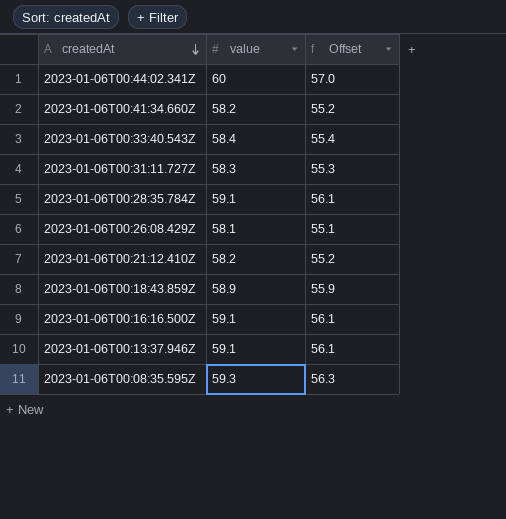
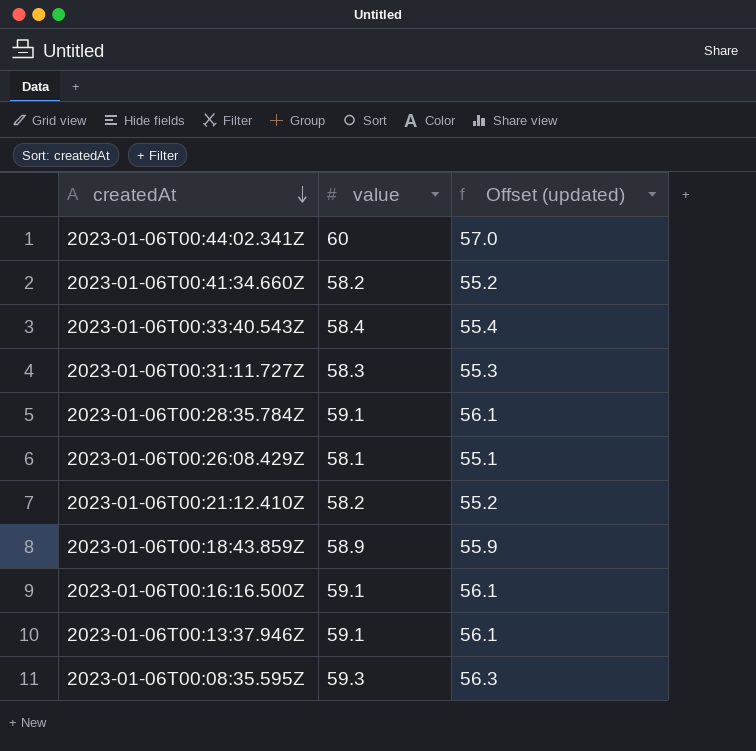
column name: Offset -> Offset (updated)

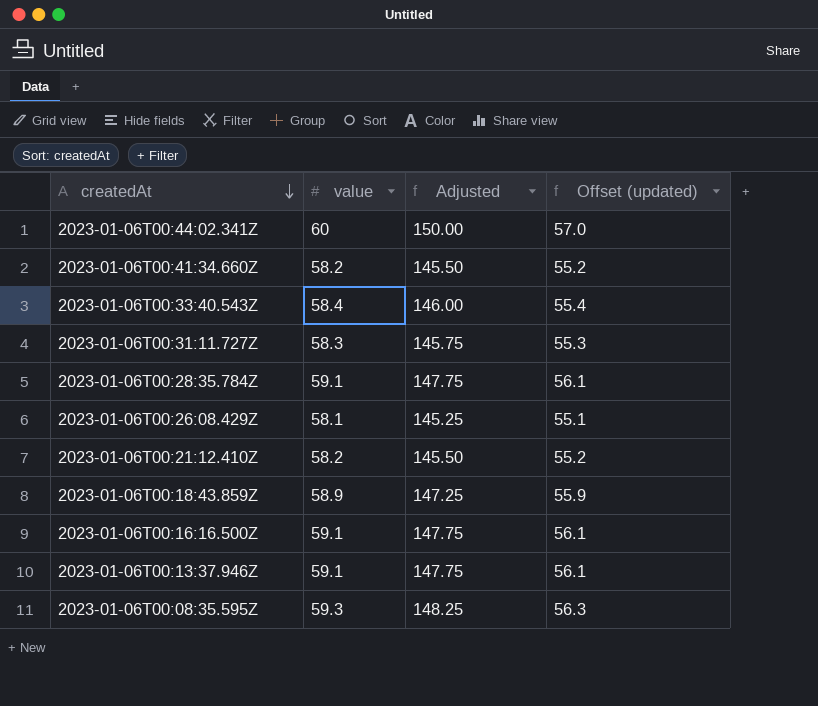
column Adjusted | formula: none -> [value] * 2.5

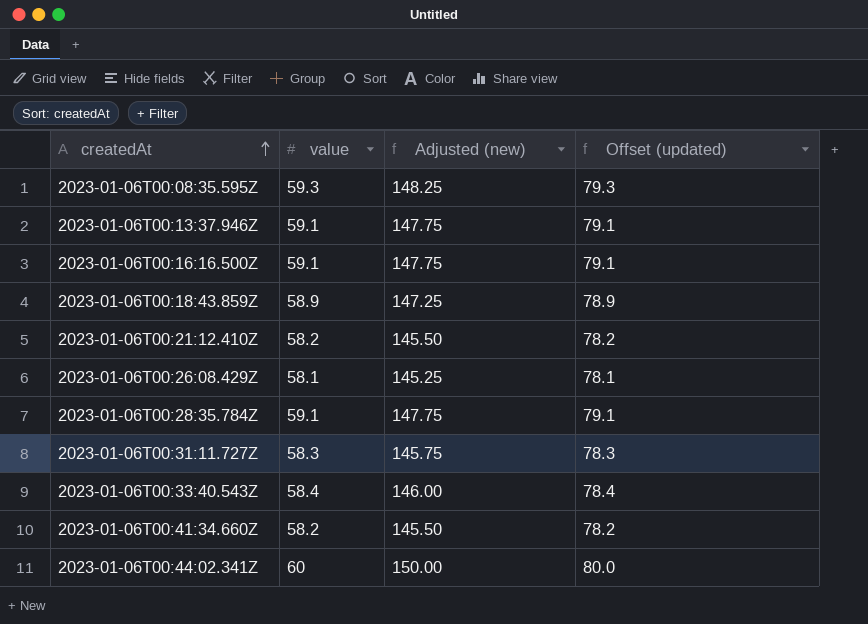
row order: createdAt descending -> createdAt ascending
column name: Adjusted -> Adjusted (new)
column Offset (updated) | formula: [value] - 3 -> [value] + 20

